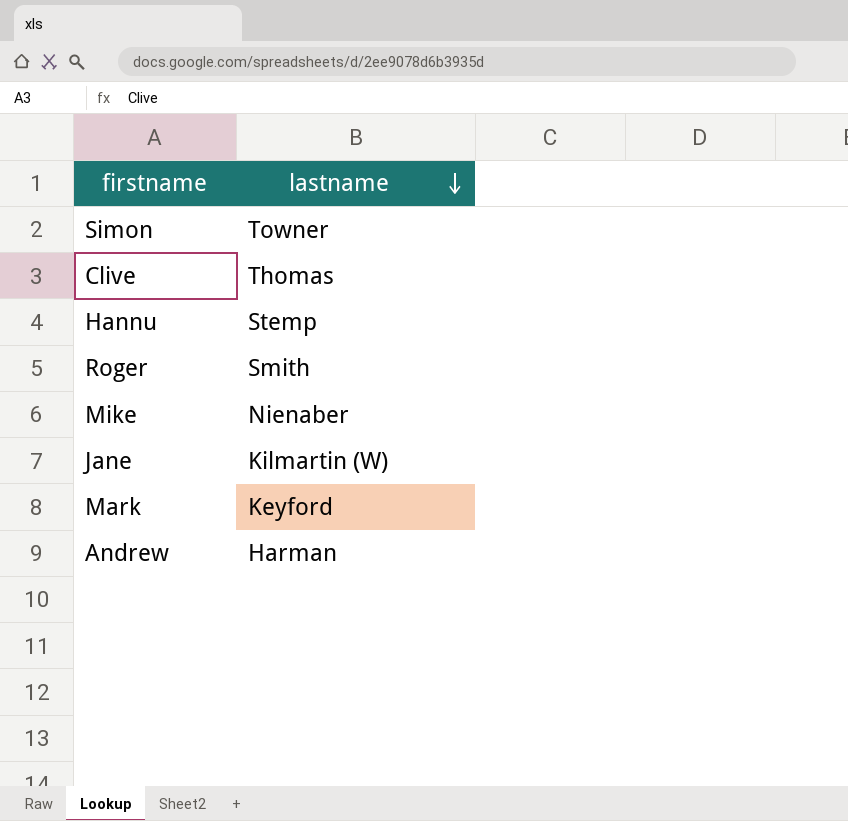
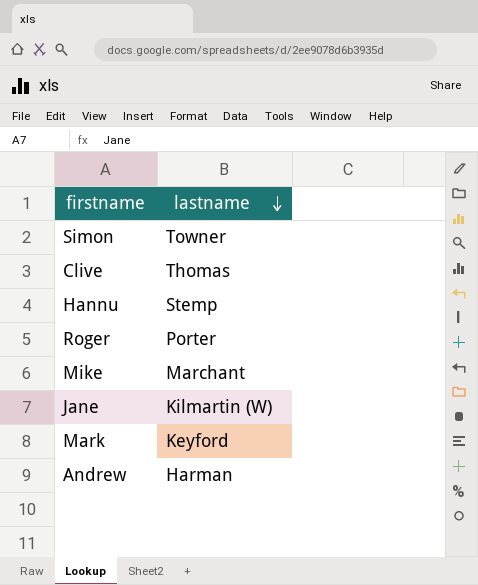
Roger | lastname: Smith -> Porter
Mike | lastname: Nienaber -> Marchant

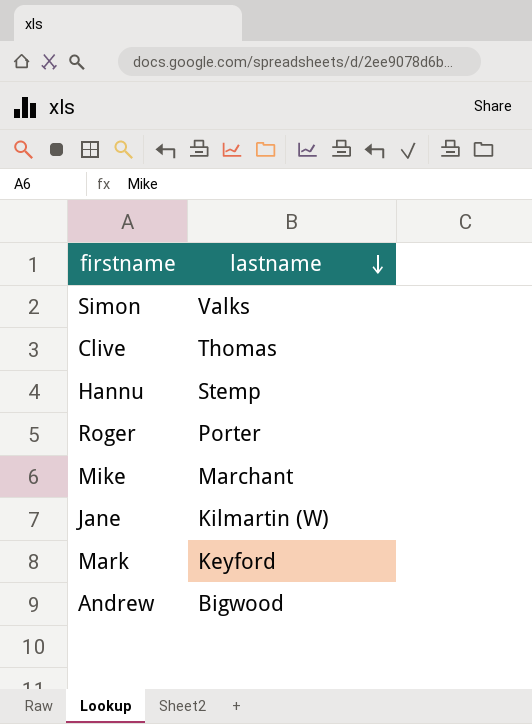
Simon | lastname: Towner -> Valks
Andrew | lastname: Harman -> Bigwood

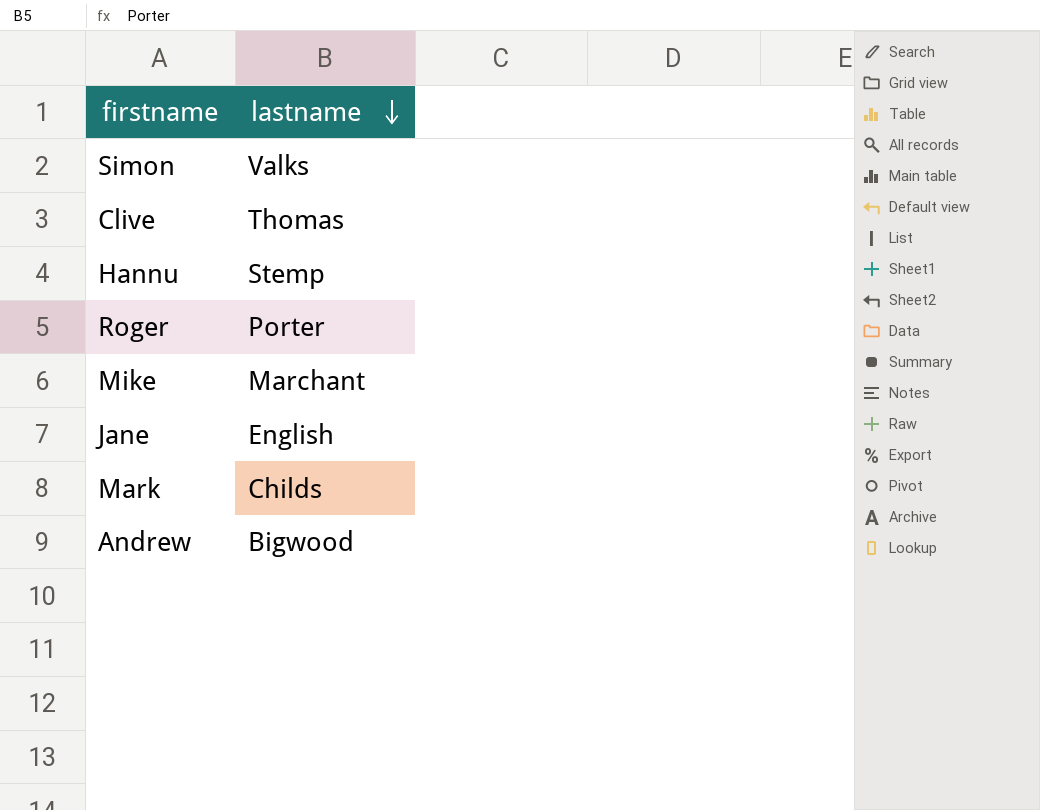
Jane | lastname: Kilmartin (W) -> English
Mark | lastname: Keyford -> Childs

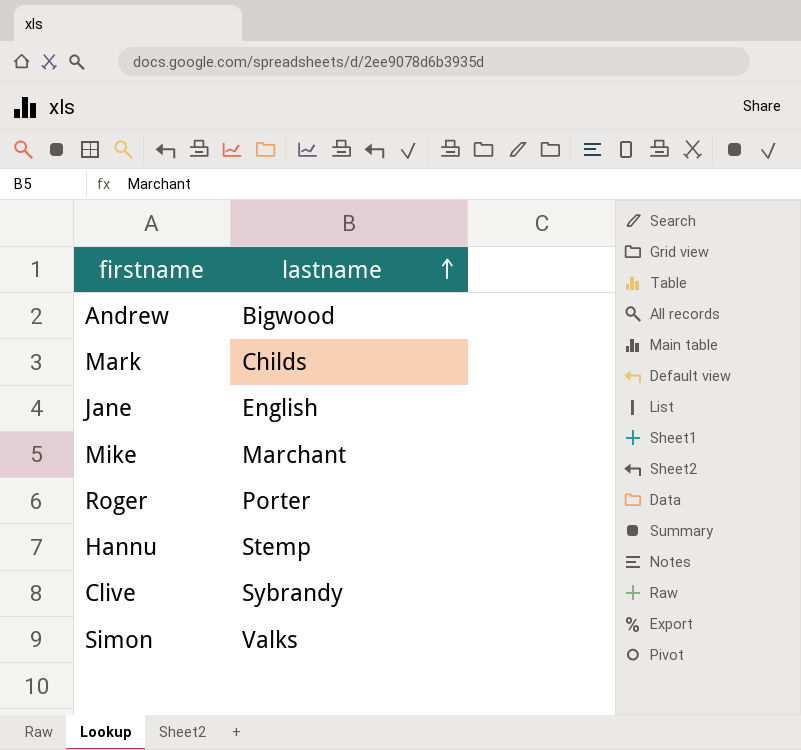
row order: lastname descending -> lastname ascending
Clive | lastname: Thomas -> Sybrandy

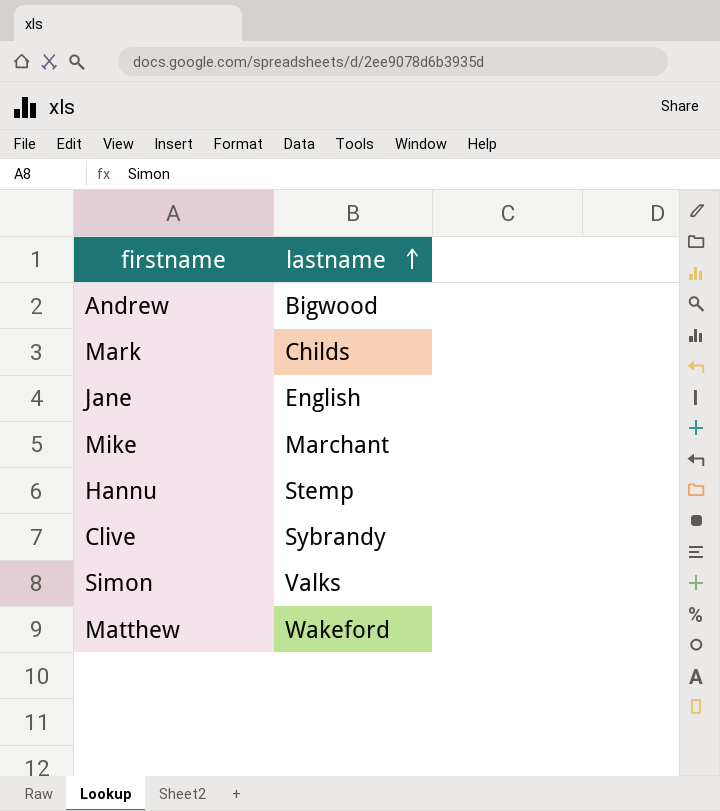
row Roger: Porter -> none
row Matthew: none -> Wakeford

